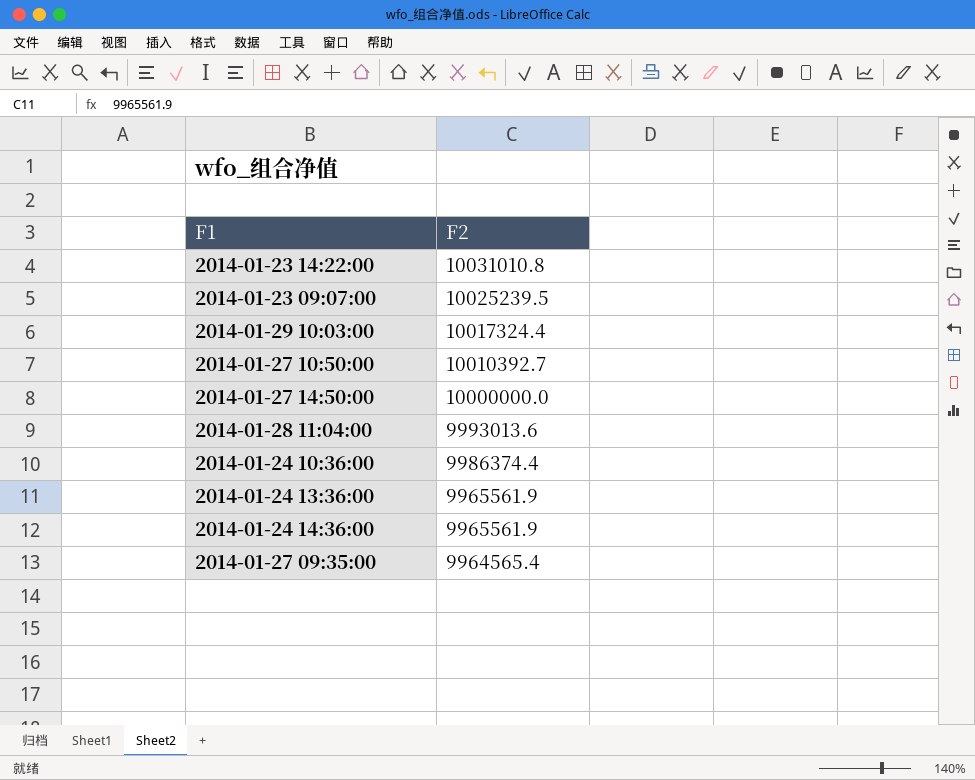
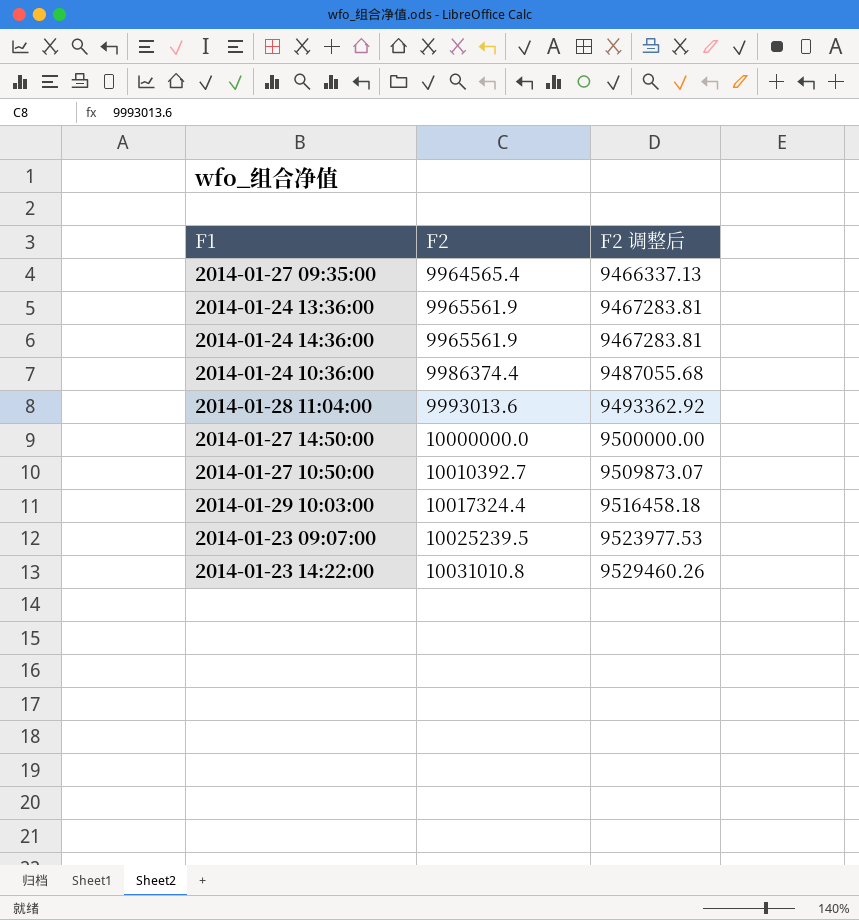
row order: F2 descending -> F2 ascending
column F2 调整后 | formula: none -> [F2] * 0.95

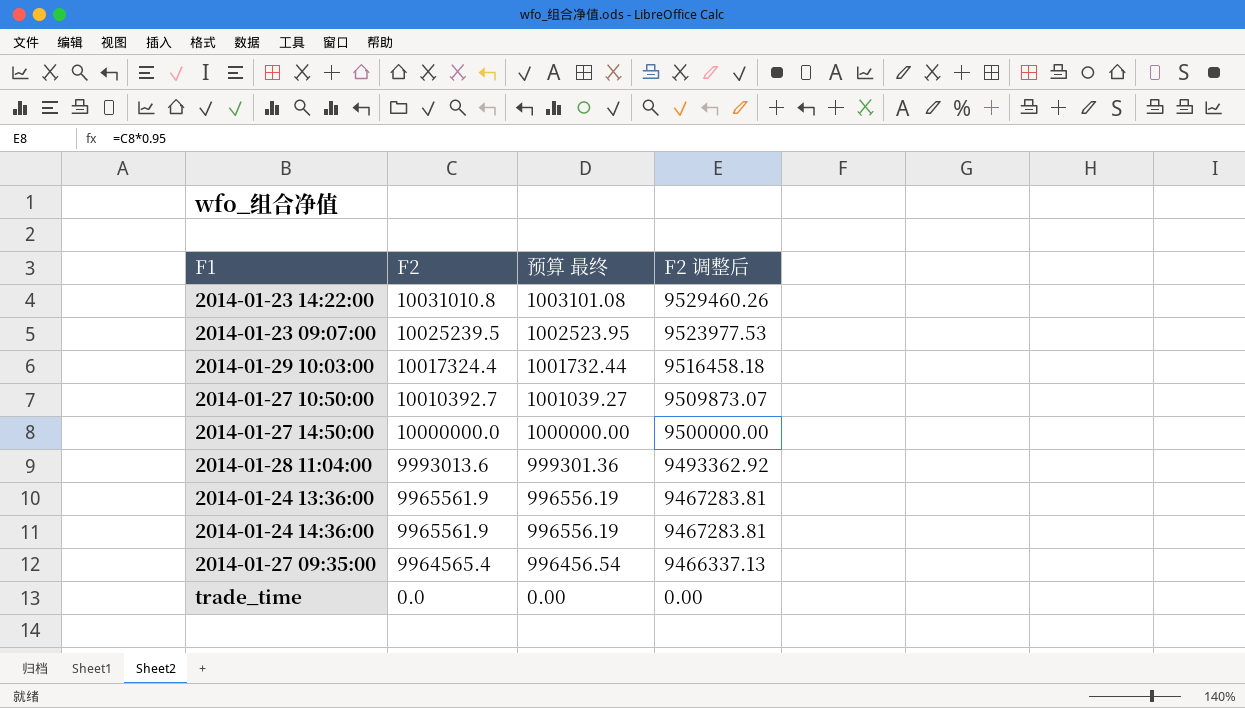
row order: F2 ascending -> F2 descending
column 预算 最终 | formula: none -> [F2] * 0.1
row 2014-01-24 10:36:00: 9986374.4 | 9487055.68 -> none
row trade_time: none -> 0.0 | 0.00 | 0.00

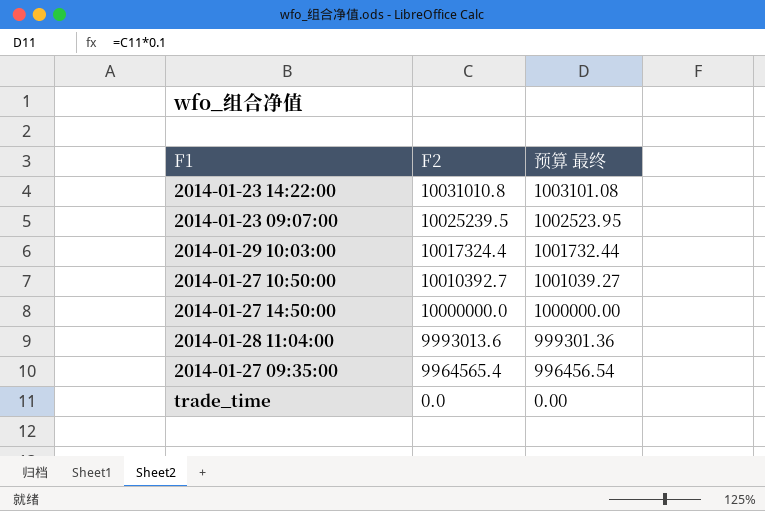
column F2 调整后 | formula: [F2] * 0.95 -> none
row 2014-01-24 13:36:00: 9965561.9 | 996556.19 | 9467283.81 -> none
row 2014-01-24 14:36:00: 9965561.9 | 996556.19 | 9467283.81 -> none

